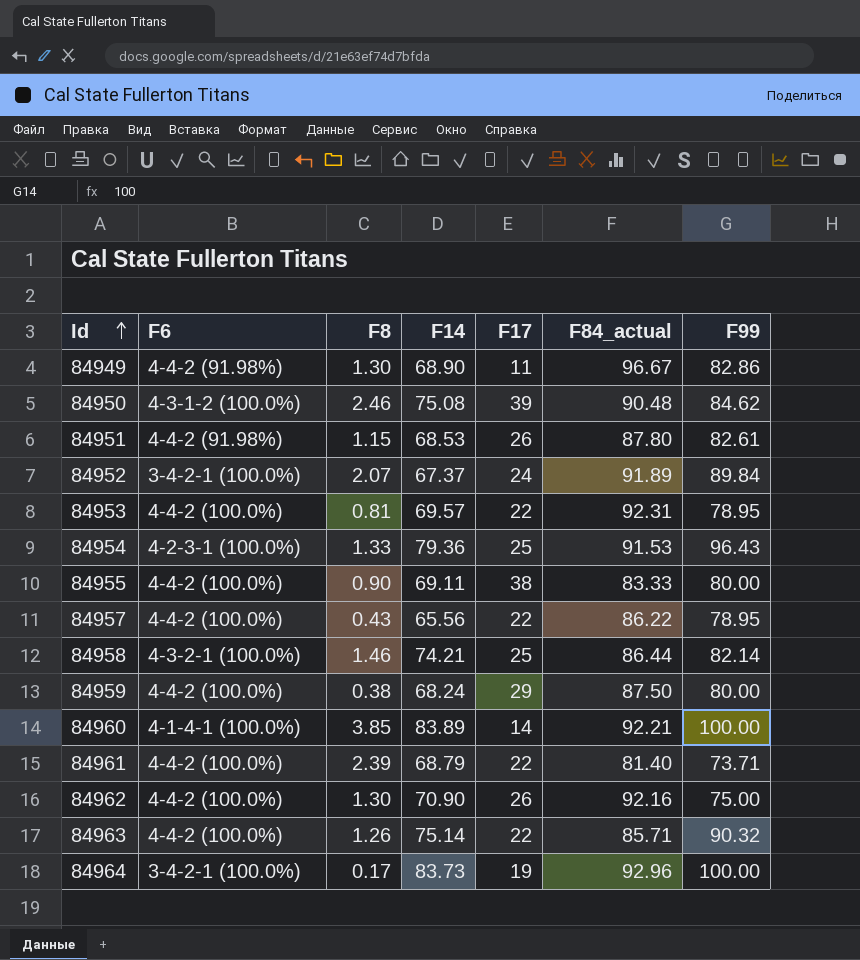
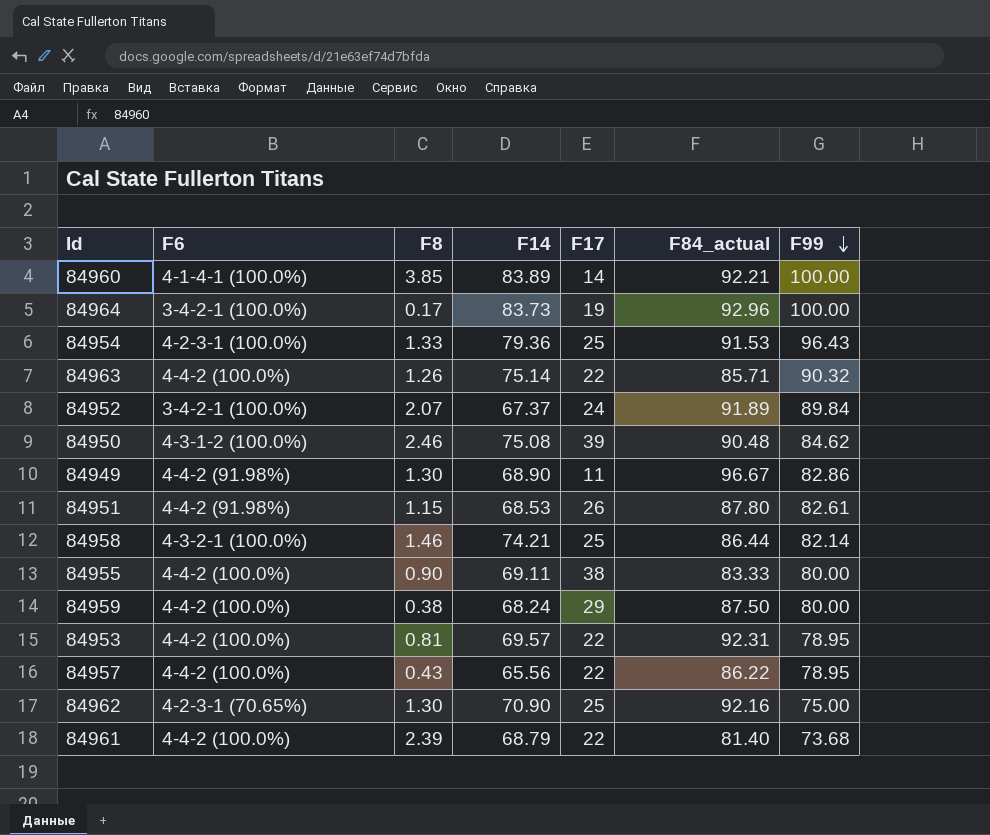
row order: Id ascending -> F99 descending
84962 | F6: 4-4-2 (100.0%) -> 4-2-3-1 (70.65%)
84962 | F17: 26 -> 25
84961 | F99: 73.71 -> 73.68

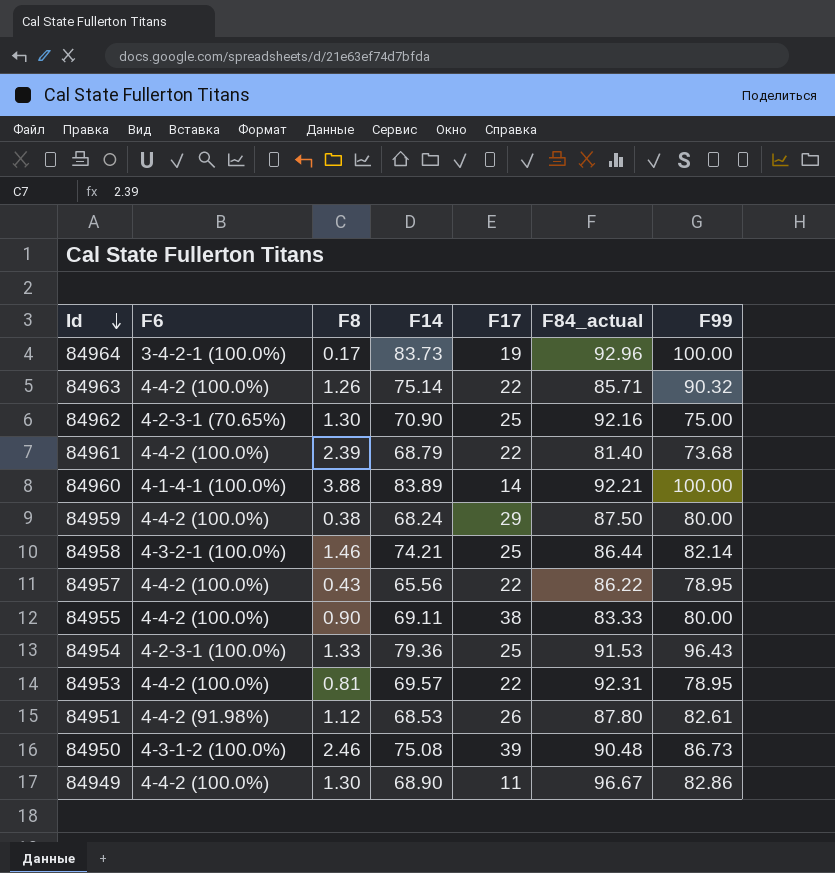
row order: F99 descending -> Id descending
row 84952: 3-4-2-1 (100.0%) | 2.07 | 67.37 | 24 | 91.89 | 89.84 -> none
84960 | F8: 3.85 -> 3.88
84951 | F8: 1.15 -> 1.12
84950 | F99: 84.62 -> 86.73
84949 | F6: 4-4-2 (91.98%) -> 4-4-2 (100.0%)

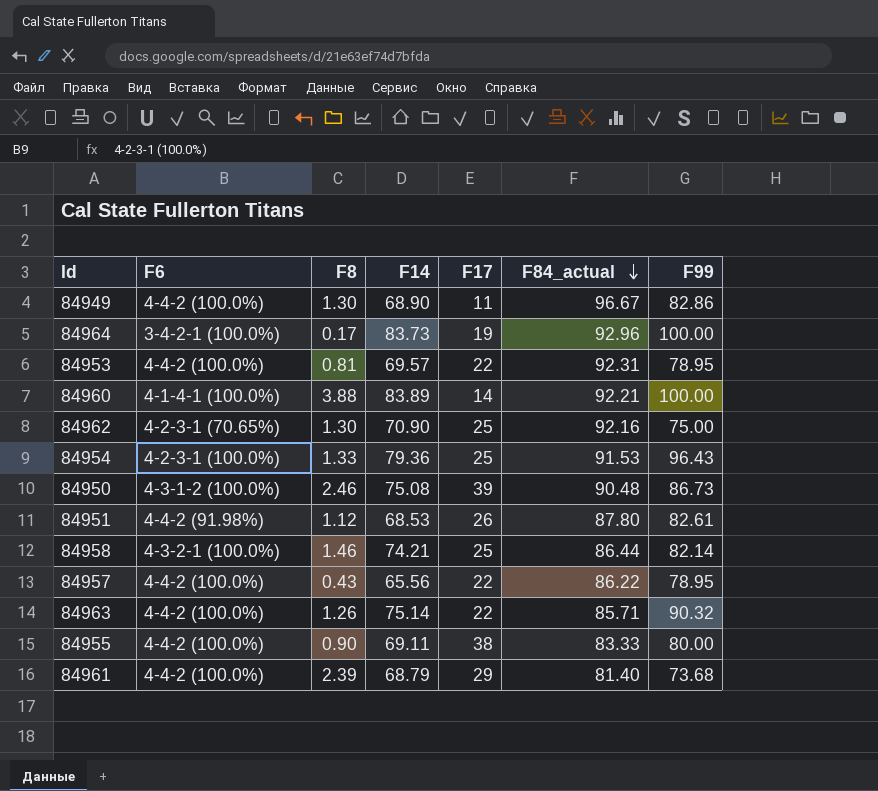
row order: Id descending -> F84_actual descending
row 84959: 4-4-2 (100.0%) | 0.38 | 68.24 | 29 | 87.50 | 80.00 -> none
84961 | F17: 22 -> 29

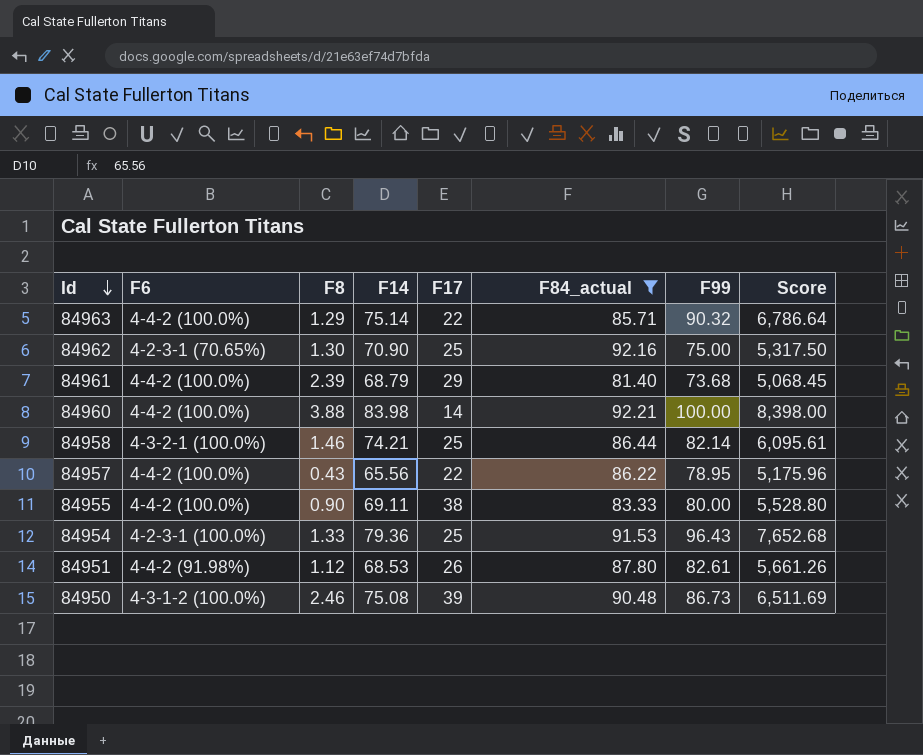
filter: none -> F84_actual <= 92.21
row order: F84_actual descending -> Id descending
column Score | formula: none -> [F14] * [F99]
84963 | F8: 1.26 -> 1.29
84960 | F6: 4-1-4-1 (100.0%) -> 4-4-2 (100.0%)
84960 | F14: 83.89 -> 83.98

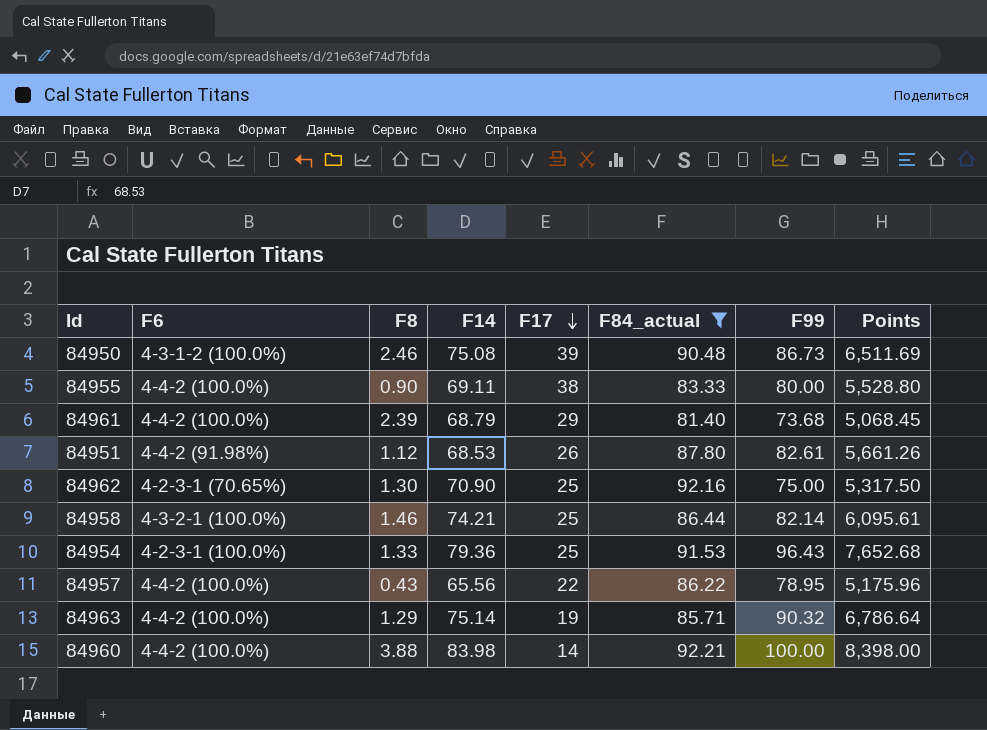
row order: Id descending -> F17 descending
column name: Score -> Points
84963 | F17: 22 -> 19

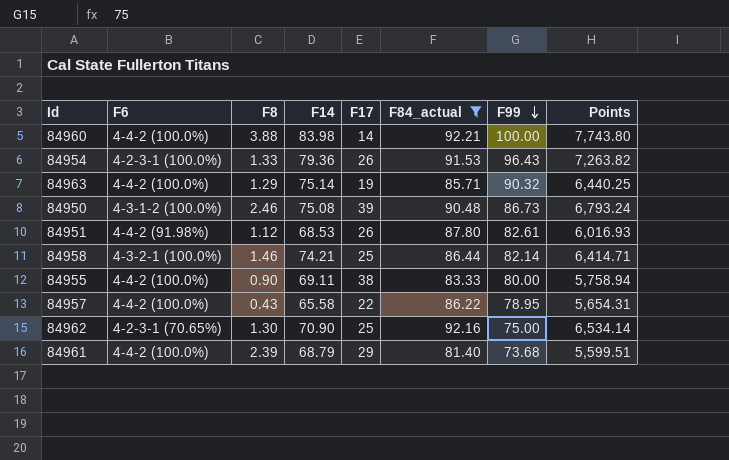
row order: F17 descending -> F99 descending
column Points | formula: [F14] * [F99] -> [F14] * [F84_actual]
84954 | F17: 25 -> 26
84957 | F14: 65.56 -> 65.58

